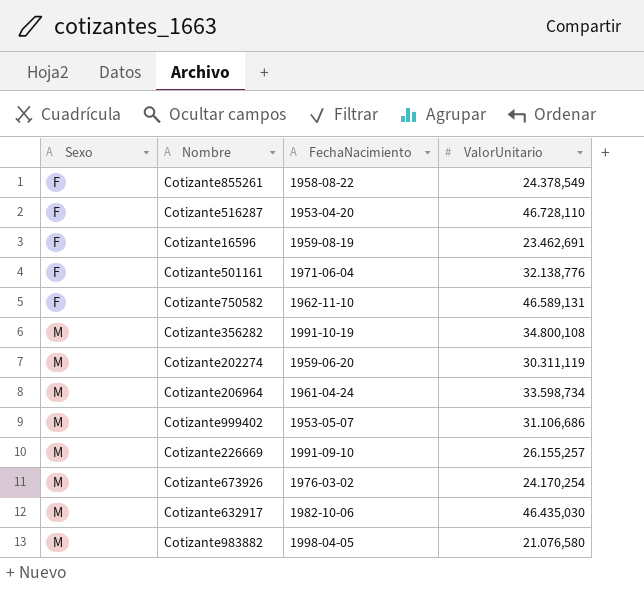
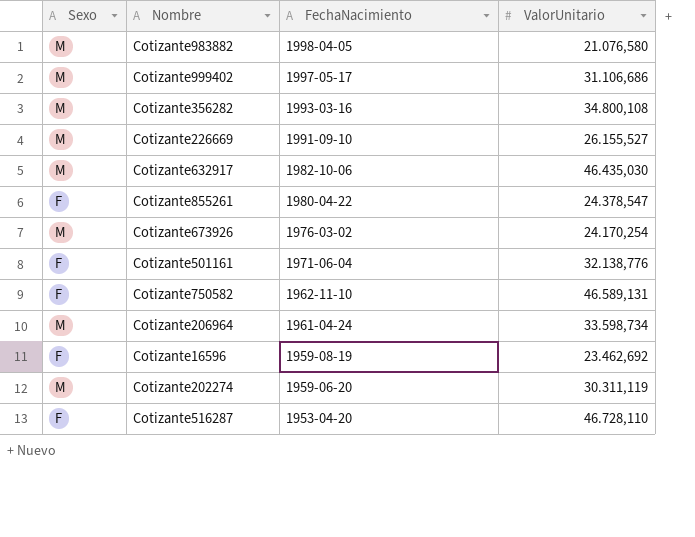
row order: Sexo ascending -> FechaNacimiento descending
Cotizante999402 | FechaNacimiento: 1953-05-07 -> 1997-05-17
Cotizante356282 | FechaNacimiento: 1991-10-19 -> 1993-03-16
Cotizante226669 | ValorUnitario: 26.155,257 -> 26.155,527
Cotizante855261 | FechaNacimiento: 1958-08-22 -> 1980-04-22
Cotizante855261 | ValorUnitario: 24.378,549 -> 24.378,547
Cotizante16596 | ValorUnitario: 23.462,691 -> 23.462,692

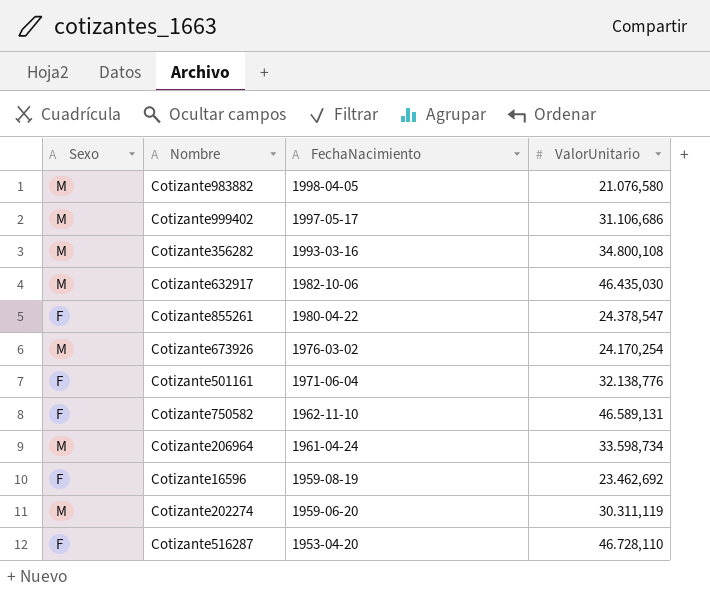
row Cotizante226669: M | 1991-09-10 | 26.155,527 -> none

